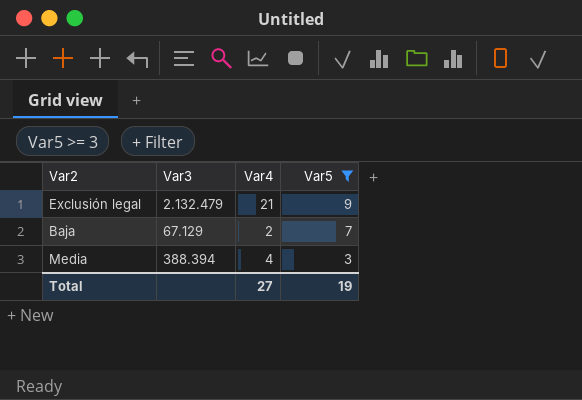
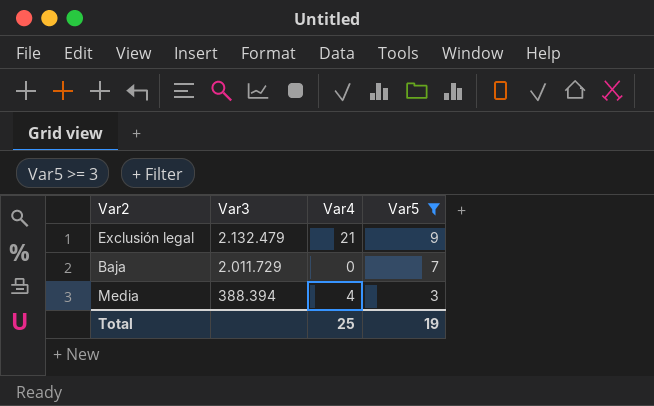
Baja | Var3: 67.129 -> 2.011.729
Baja | Var4: 2 -> 0
Total | Var4: 27 -> 25

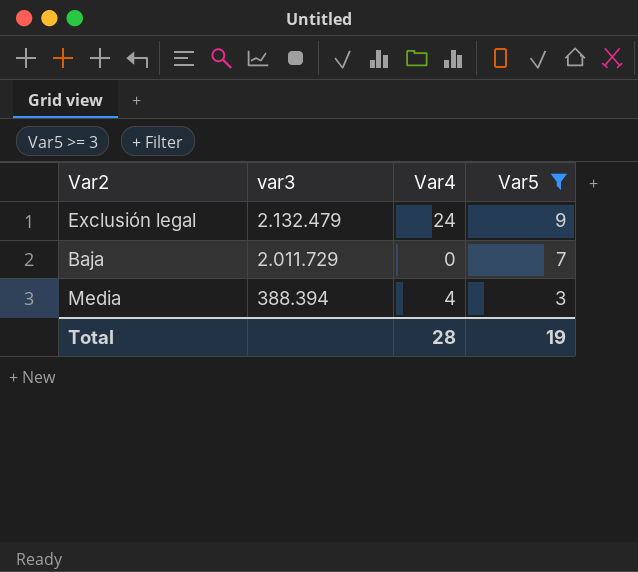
column name: Var3 -> var3
Exclusión legal | Var4: 21 -> 24
Total | Var4: 25 -> 28

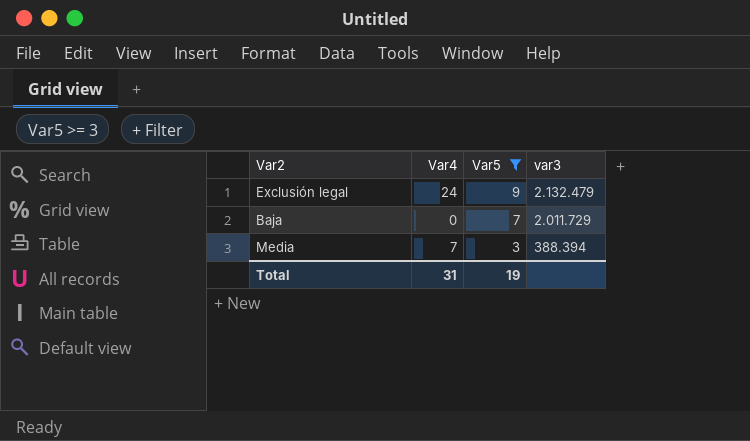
column var3 | position: 2 -> 4
Media | Var4: 4 -> 7
Total | Var4: 28 -> 31

